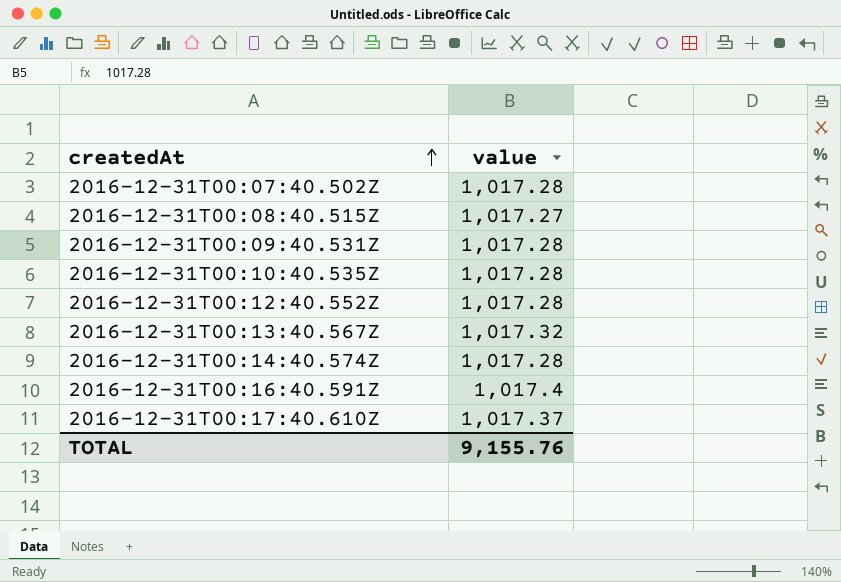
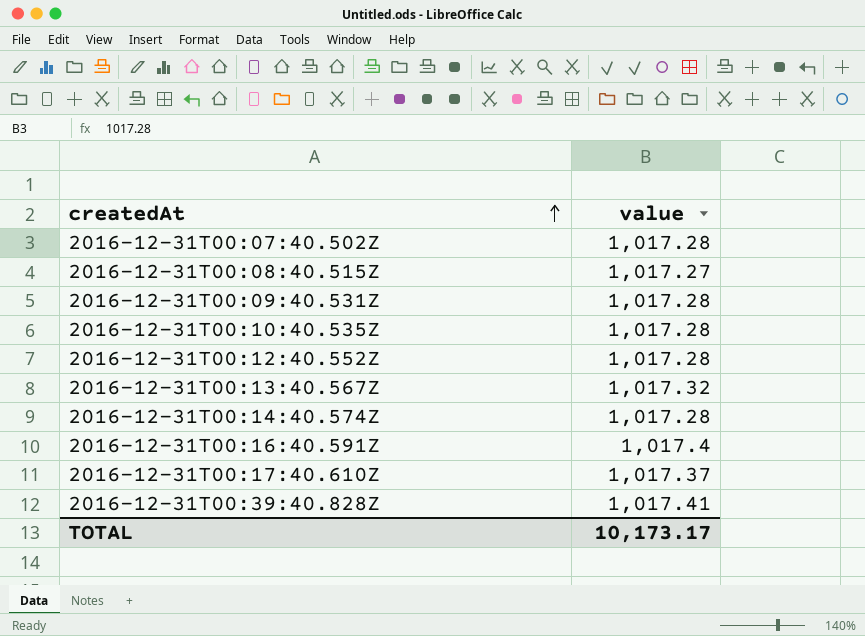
row 2016-12-31T00:39:40.828Z: none -> 1,017.41
TOTAL | value: 9,155.76 -> 10,173.17

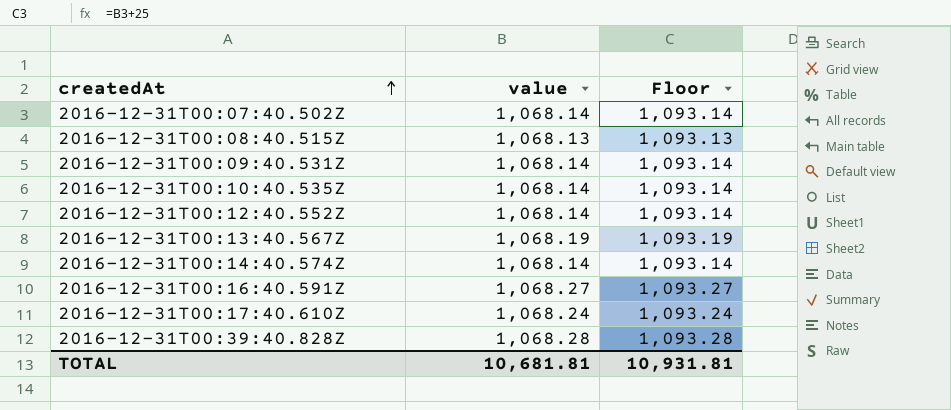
column Floor | formula: none -> [value] + 25
2016-12-31T00:07:40.502Z | value: 1,017.28 -> 1,068.14
2016-12-31T00:08:40.515Z | value: 1,017.27 -> 1,068.13
2016-12-31T00:09:40.531Z | value: 1,017.28 -> 1,068.14
2016-12-31T00:10:40.535Z | value: 1,017.28 -> 1,068.14
2016-12-31T00:12:40.552Z | value: 1,017.28 -> 1,068.14
2016-12-31T00:13:40.567Z | value: 1,017.32 -> 1,068.19
2016-12-31T00:14:40.574Z | value: 1,017.28 -> 1,068.14
2016-12-31T00:16:40.591Z | value: 1,017.4 -> 1,068.27
2016-12-31T00:17:40.610Z | value: 1,017.37 -> 1,068.24
2016-12-31T00:39:40.828Z | value: 1,017.41 -> 1,068.28
TOTAL | value: 10,173.17 -> 10,681.81

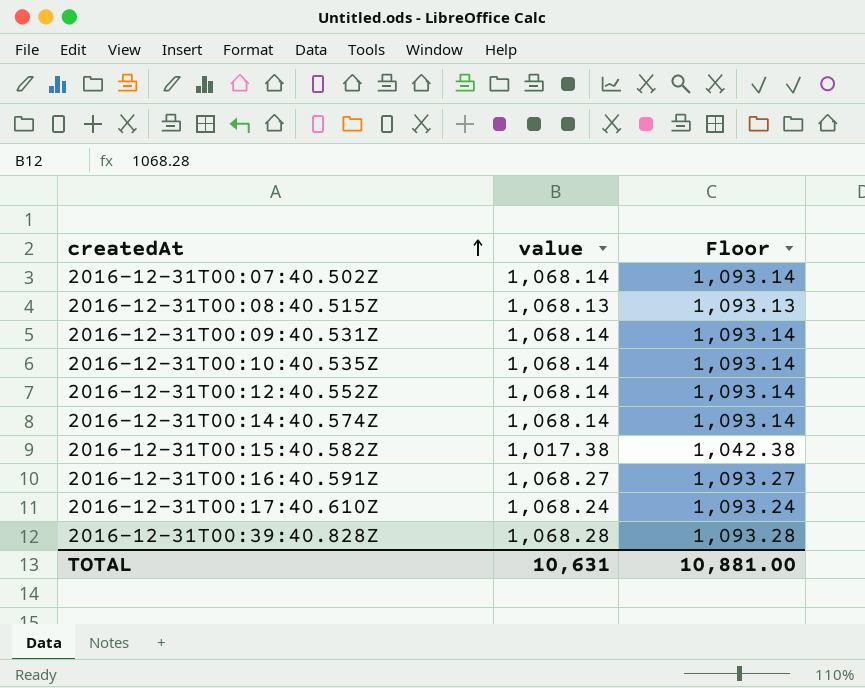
row 2016-12-31T00:13:40.567Z: 1,068.19 | 1,093.19 -> none
row 2016-12-31T00:15:40.582Z: none -> 1,017.38 | 1,042.38
TOTAL | value: 10,681.81 -> 10,631
TOTAL | Floor: 10,931.81 -> 10,881.00

